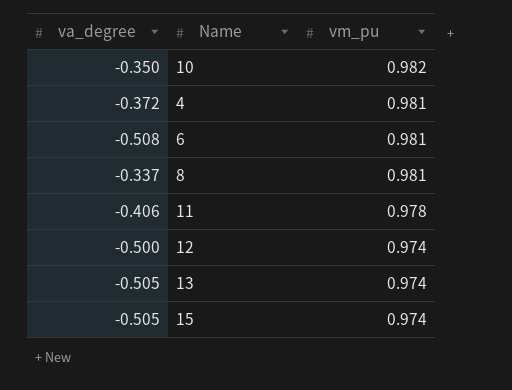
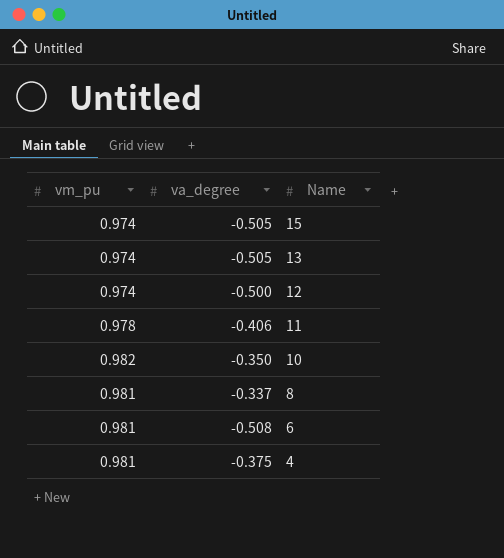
row order: vm_pu descending -> Name descending
column vm_pu | position: 3 -> 1
4 | va_degree: -0.372 -> -0.375

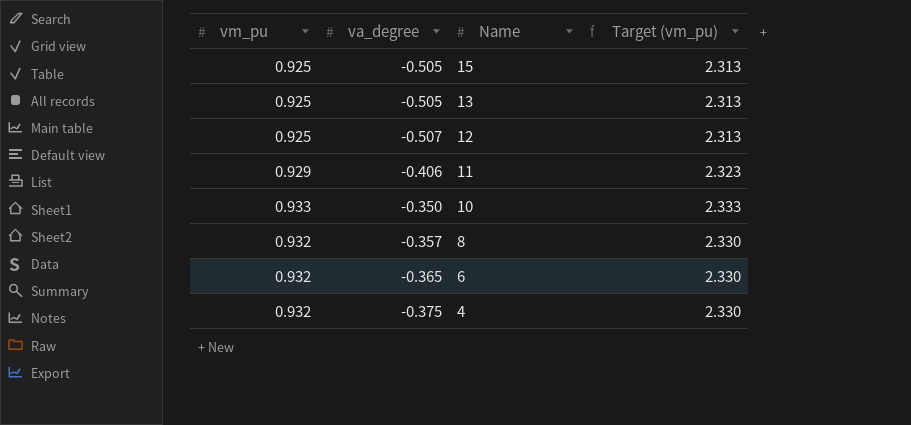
column Target (vm_pu) | formula: none -> [vm_pu] * 2.5
15 | vm_pu: 0.974 -> 0.925
13 | vm_pu: 0.974 -> 0.925
12 | vm_pu: 0.974 -> 0.925
12 | va_degree: -0.500 -> -0.507
11 | vm_pu: 0.978 -> 0.929
10 | vm_pu: 0.982 -> 0.933
8 | vm_pu: 0.981 -> 0.932
8 | va_degree: -0.337 -> -0.357
6 | vm_pu: 0.981 -> 0.932
6 | va_degree: -0.508 -> -0.365
4 | vm_pu: 0.981 -> 0.932

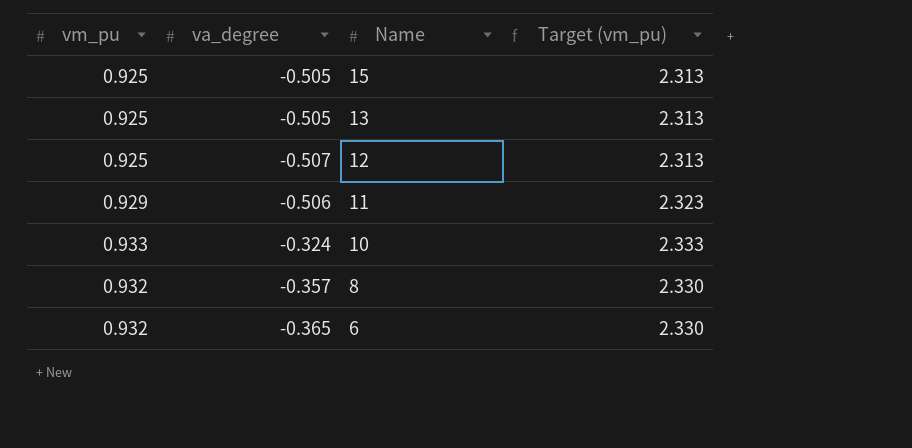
row 4: 0.932 | -0.375 | 2.330 -> none
11 | va_degree: -0.406 -> -0.506
10 | va_degree: -0.350 -> -0.324

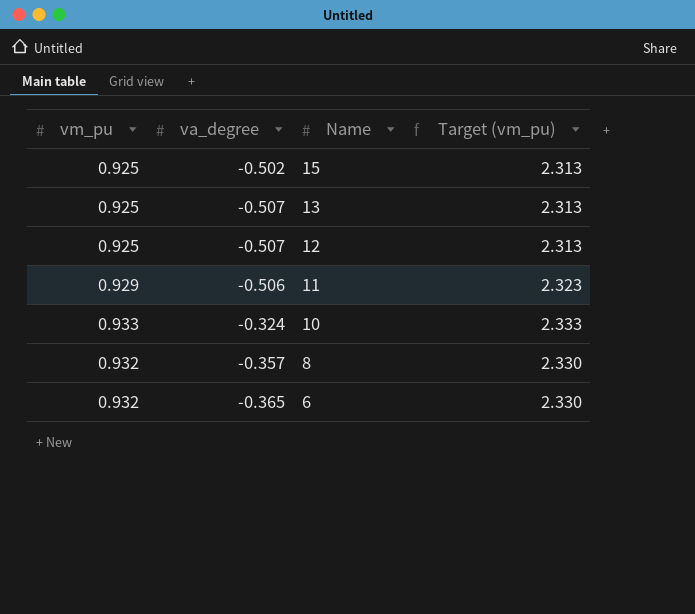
15 | va_degree: -0.505 -> -0.502
13 | va_degree: -0.505 -> -0.507

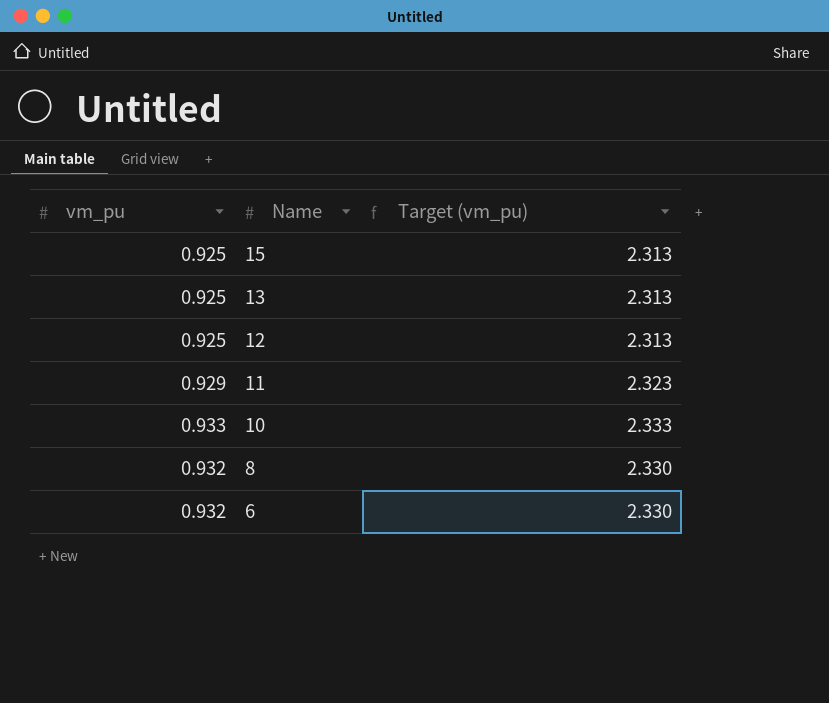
column va_degree | position: 2 -> none

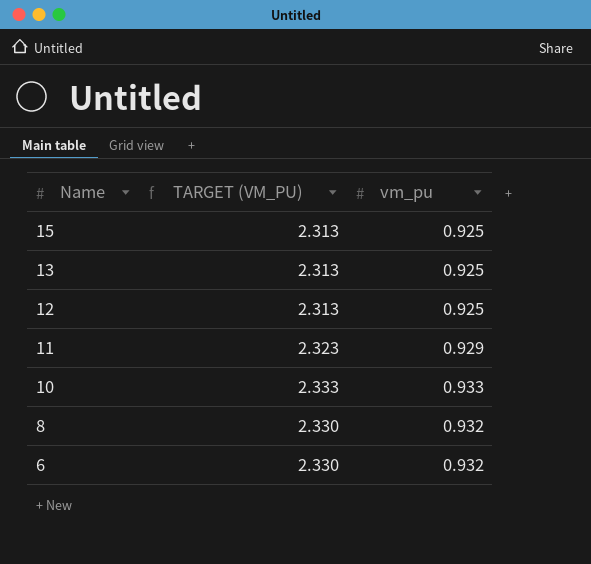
column name: Target (vm_pu) -> TARGET (VM_PU)
column vm_pu | position: 1 -> 3

